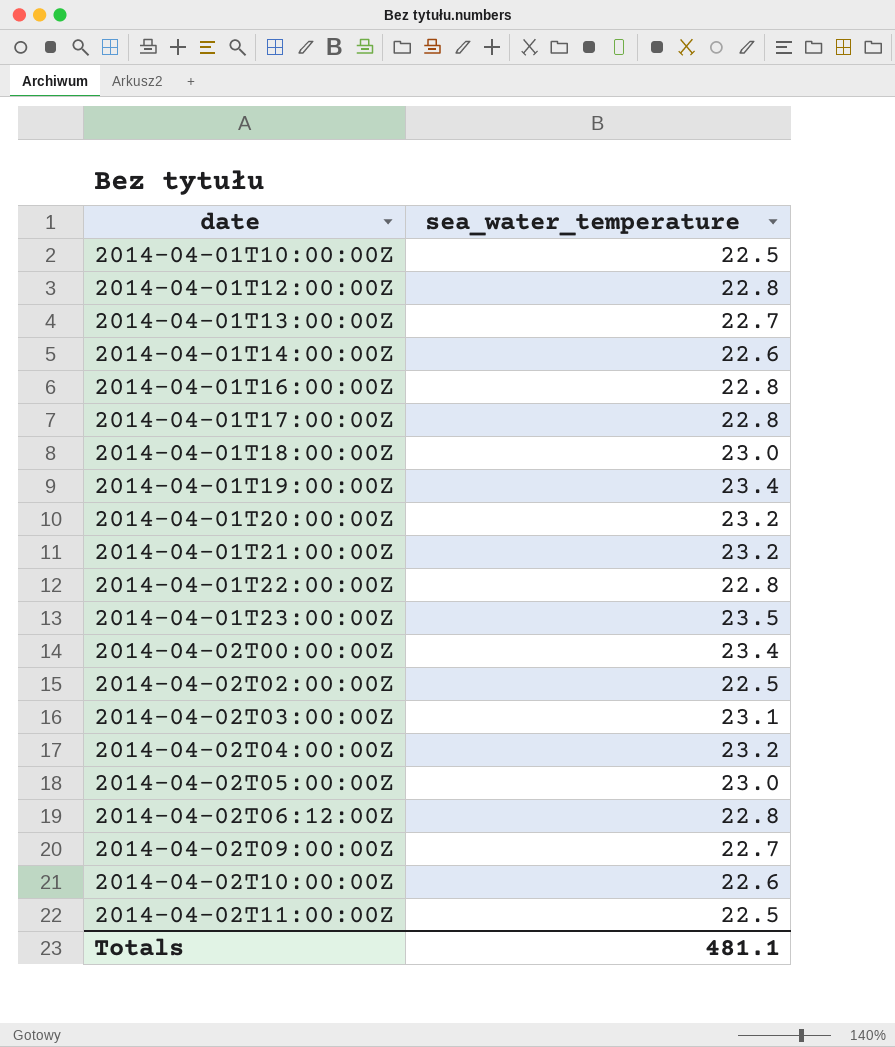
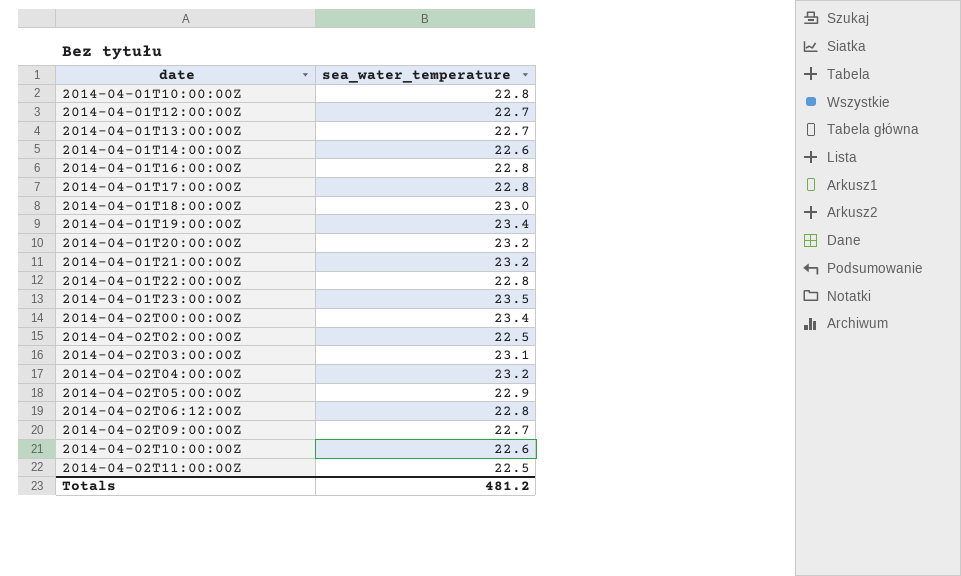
2014-04-01T10:00:00Z | sea_water_temperature: 22.5 -> 22.8
2014-04-01T12:00:00Z | sea_water_temperature: 22.8 -> 22.7
2014-04-02T05:00:00Z | sea_water_temperature: 23.0 -> 22.9
Totals | sea_water_temperature: 481.1 -> 481.2

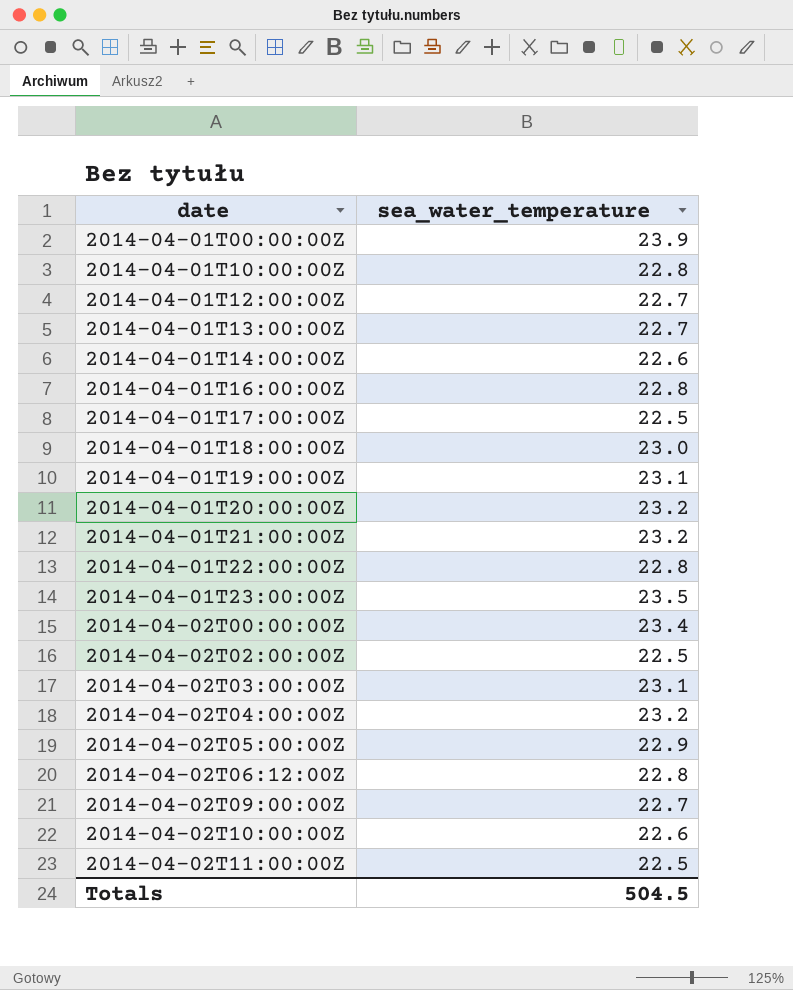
row 2014-04-01T00:00:00Z: none -> 23.9
2014-04-01T17:00:00Z | sea_water_temperature: 22.8 -> 22.5
2014-04-01T19:00:00Z | sea_water_temperature: 23.4 -> 23.1
Totals | sea_water_temperature: 481.2 -> 504.5

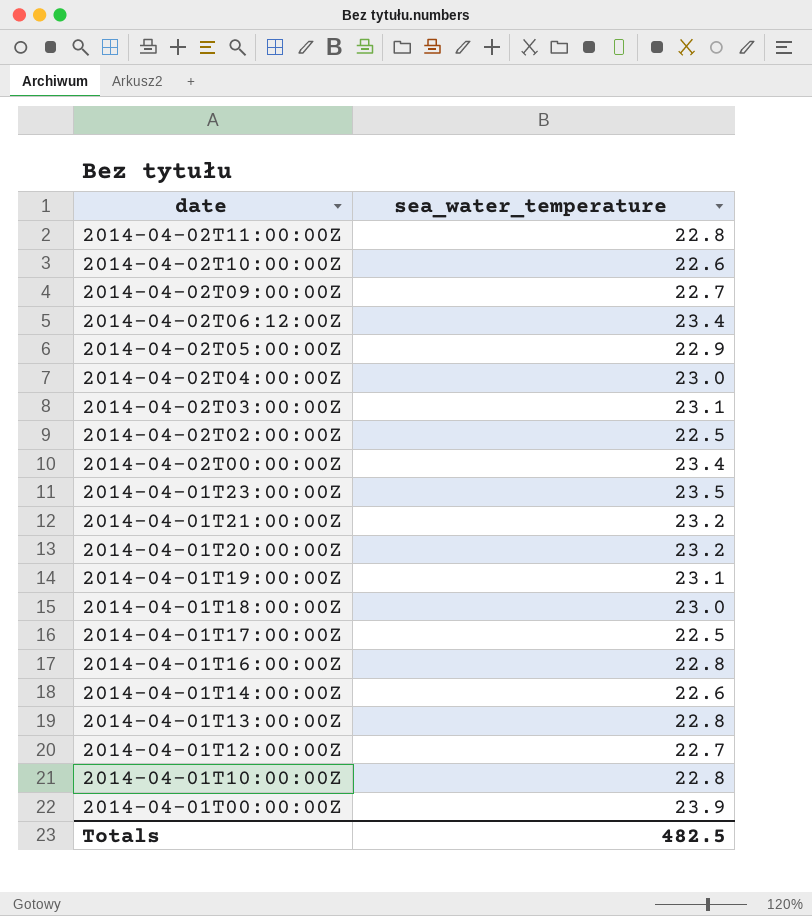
row order: date ascending -> date descending
row 2014-04-01T22:00:00Z: 22.8 -> none
2014-04-02T11:00:00Z | sea_water_temperature: 22.5 -> 22.8
2014-04-02T06:12:00Z | sea_water_temperature: 22.8 -> 23.4
2014-04-02T04:00:00Z | sea_water_temperature: 23.2 -> 23.0
2014-04-01T13:00:00Z | sea_water_temperature: 22.7 -> 22.8
Totals | sea_water_temperature: 504.5 -> 482.5

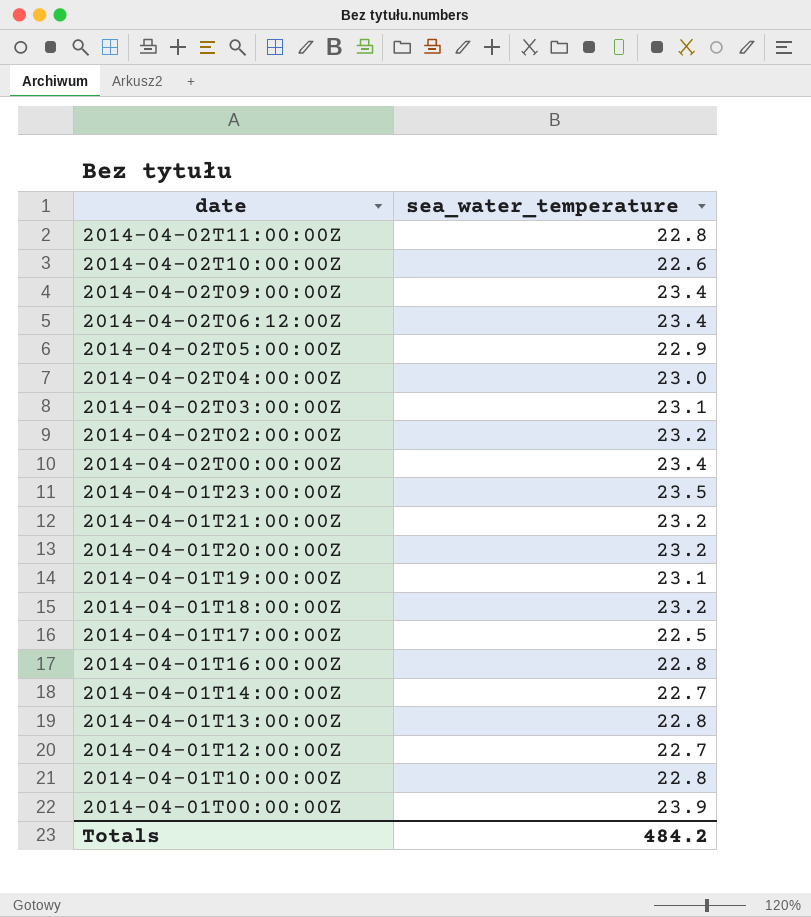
2014-04-02T09:00:00Z | sea_water_temperature: 22.7 -> 23.4
2014-04-02T02:00:00Z | sea_water_temperature: 22.5 -> 23.2
2014-04-01T18:00:00Z | sea_water_temperature: 23.0 -> 23.2
2014-04-01T14:00:00Z | sea_water_temperature: 22.6 -> 22.7
Totals | sea_water_temperature: 482.5 -> 484.2

